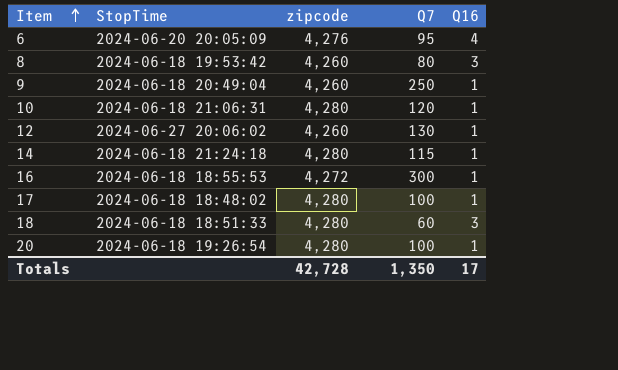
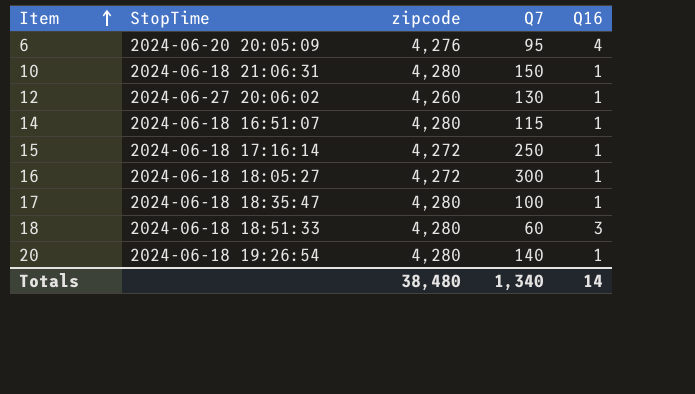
row 8: 2024-06-18 19:53:42 | 4,260 | 80 | 3 -> none
row 9: 2024-06-18 20:49:04 | 4,260 | 250 | 1 -> none
10 | Q7: 120 -> 150
14 | StopTime: 2024-06-18 21:24:18 -> 2024-06-18 16:51:07
row 15: none -> 2024-06-18 17:16:14 | 4,272 | 250 | 1
16 | StopTime: 2024-06-18 18:55:53 -> 2024-06-18 18:05:27
17 | StopTime: 2024-06-18 18:48:02 -> 2024-06-18 18:35:47
20 | Q7: 100 -> 140
Totals | zipcode: 42,728 -> 38,480
Totals | Q7: 1,350 -> 1,340
Totals | Q16: 17 -> 14

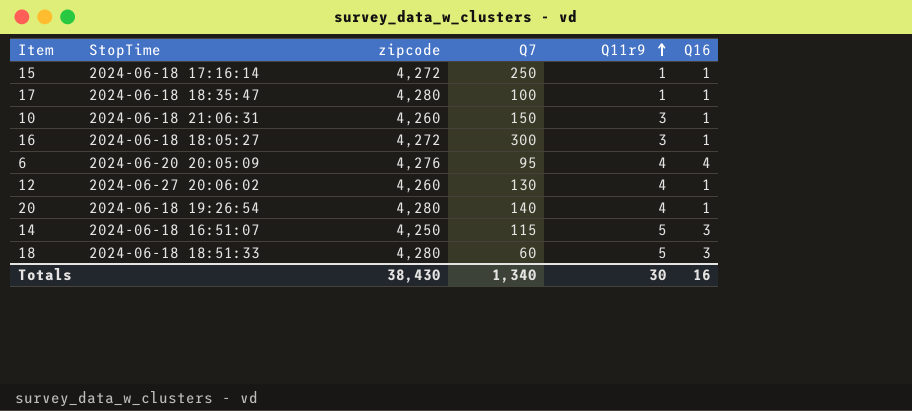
row order: Item ascending -> Q11r9 ascending
column Q11r9 | position: none -> 5
10 | zipcode: 4,280 -> 4,260
14 | zipcode: 4,280 -> 4,250
14 | Q16: 1 -> 3
Totals | zipcode: 38,480 -> 38,430
Totals | Q16: 14 -> 16

